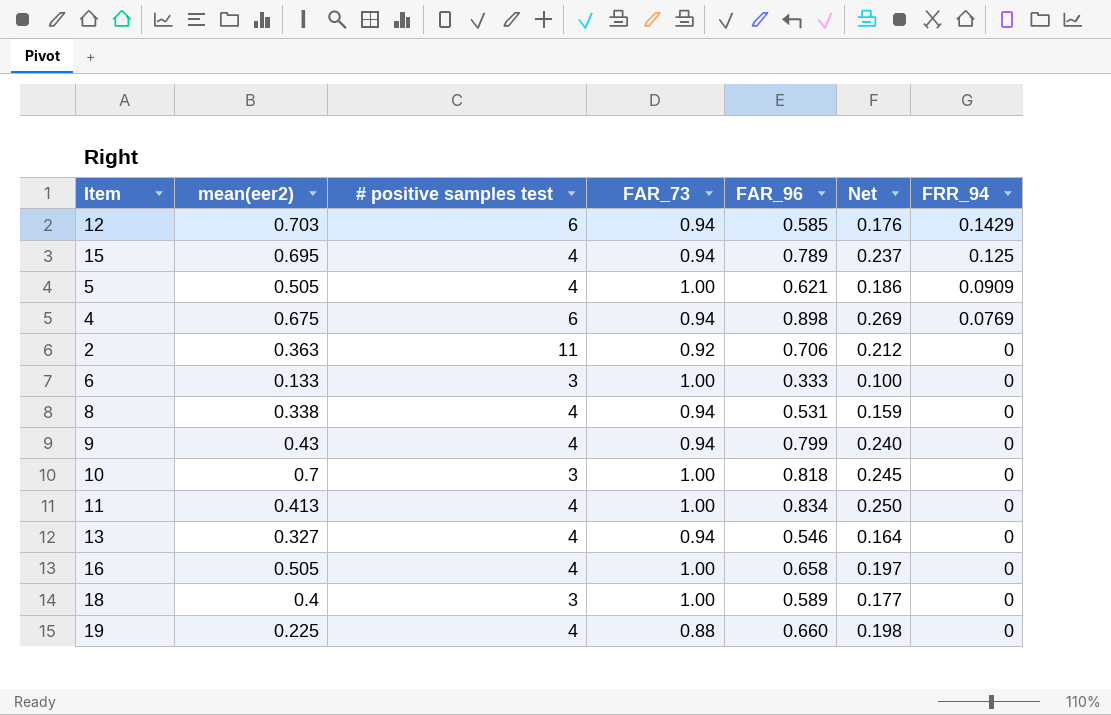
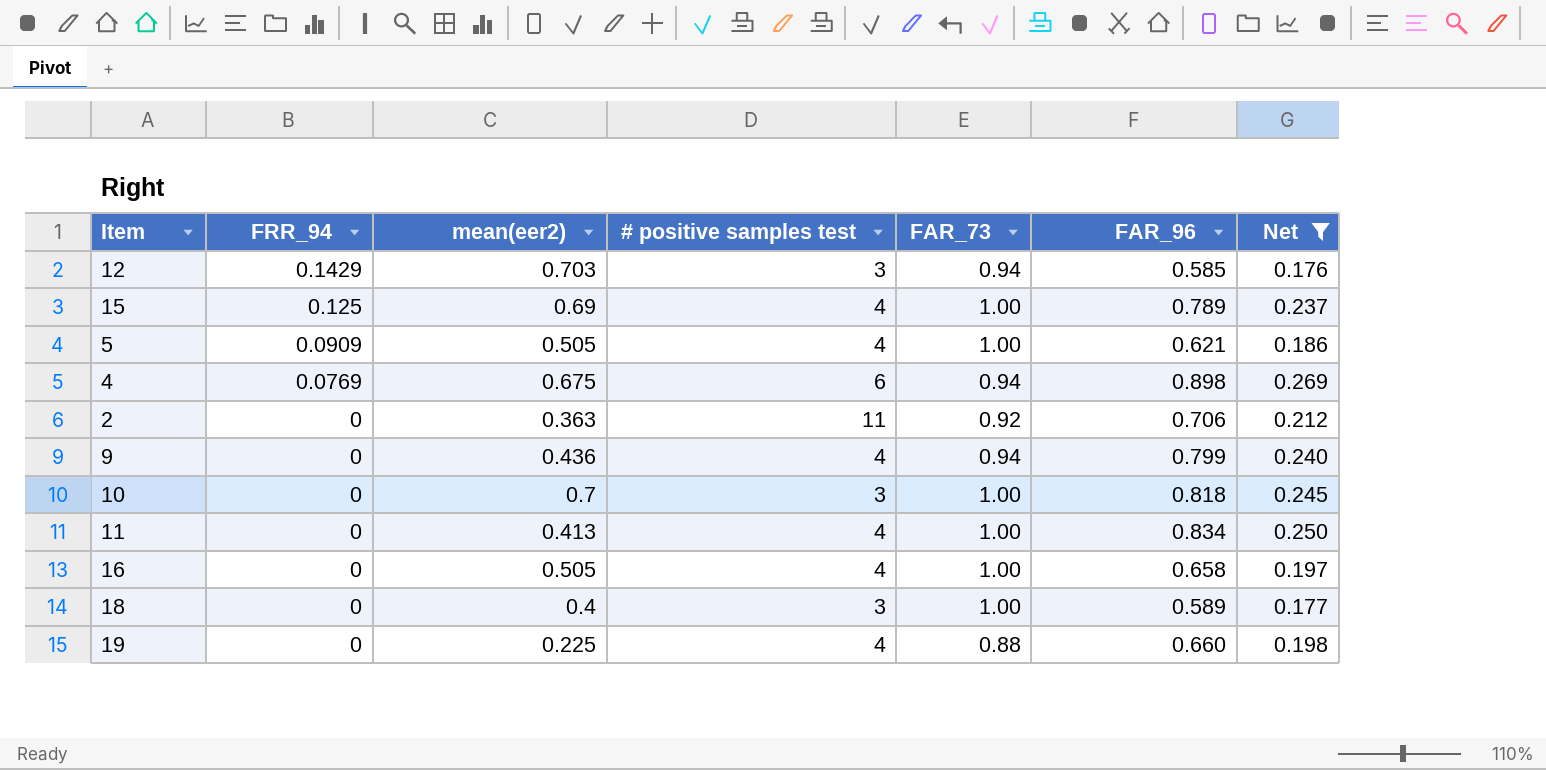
filter: none -> Net >= 0.176
column FRR_94 | position: 7 -> 2
12 | # positive samples test: 6 -> 3
15 | mean(eer2): 0.695 -> 0.69
15 | FAR_73: 0.94 -> 1.00
9 | mean(eer2): 0.43 -> 0.436

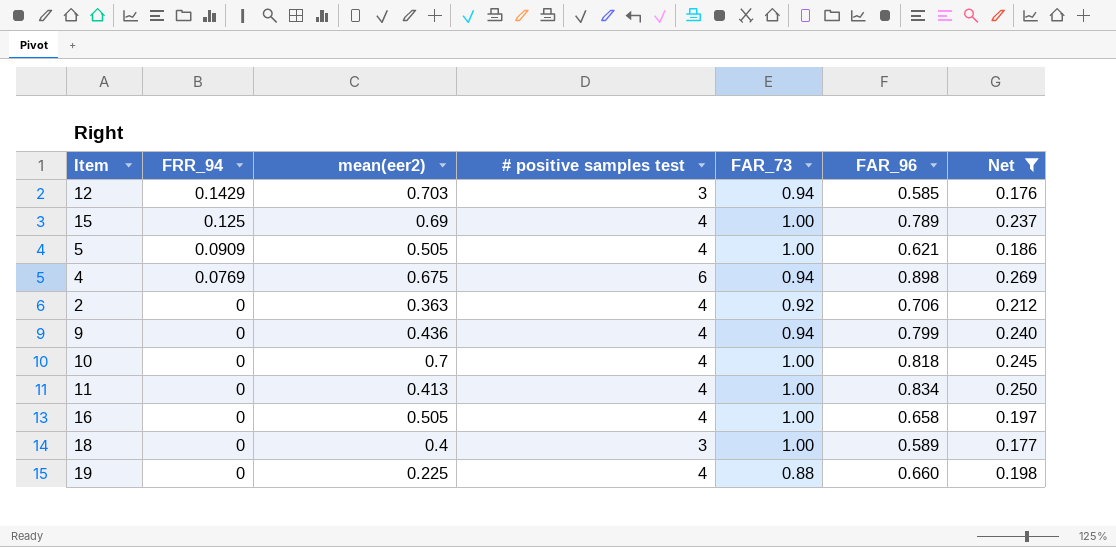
2 | # positive samples test: 11 -> 4
10 | # positive samples test: 3 -> 4

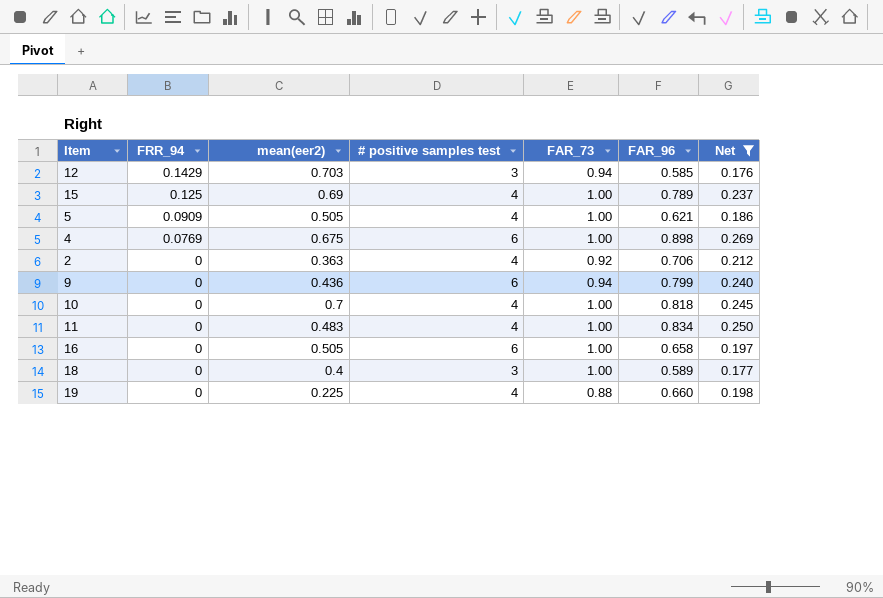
4 | FAR_73: 0.94 -> 1.00
9 | # positive samples test: 4 -> 6
11 | mean(eer2): 0.413 -> 0.483
16 | # positive samples test: 4 -> 6

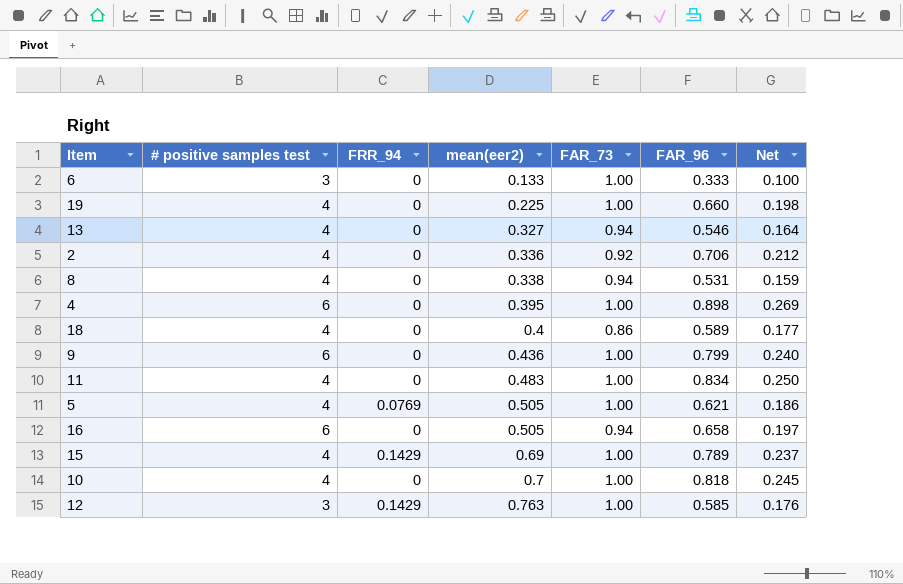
filter: Net >= 0.176 -> none
row order: FRR_94 descending -> mean(eer2) ascending
column # positive samples test | position: 4 -> 2
19 | FAR_73: 0.88 -> 1.00
2 | mean(eer2): 0.363 -> 0.336
4 | FRR_94: 0.0769 -> 0
4 | mean(eer2): 0.675 -> 0.395
18 | # positive samples test: 3 -> 4
18 | FAR_73: 1.00 -> 0.86
9 | FAR_73: 0.94 -> 1.00
5 | FRR_94: 0.0909 -> 0.0769
16 | FAR_73: 1.00 -> 0.94
15 | FRR_94: 0.125 -> 0.1429
12 | mean(eer2): 0.703 -> 0.763
12 | FAR_73: 0.94 -> 1.00

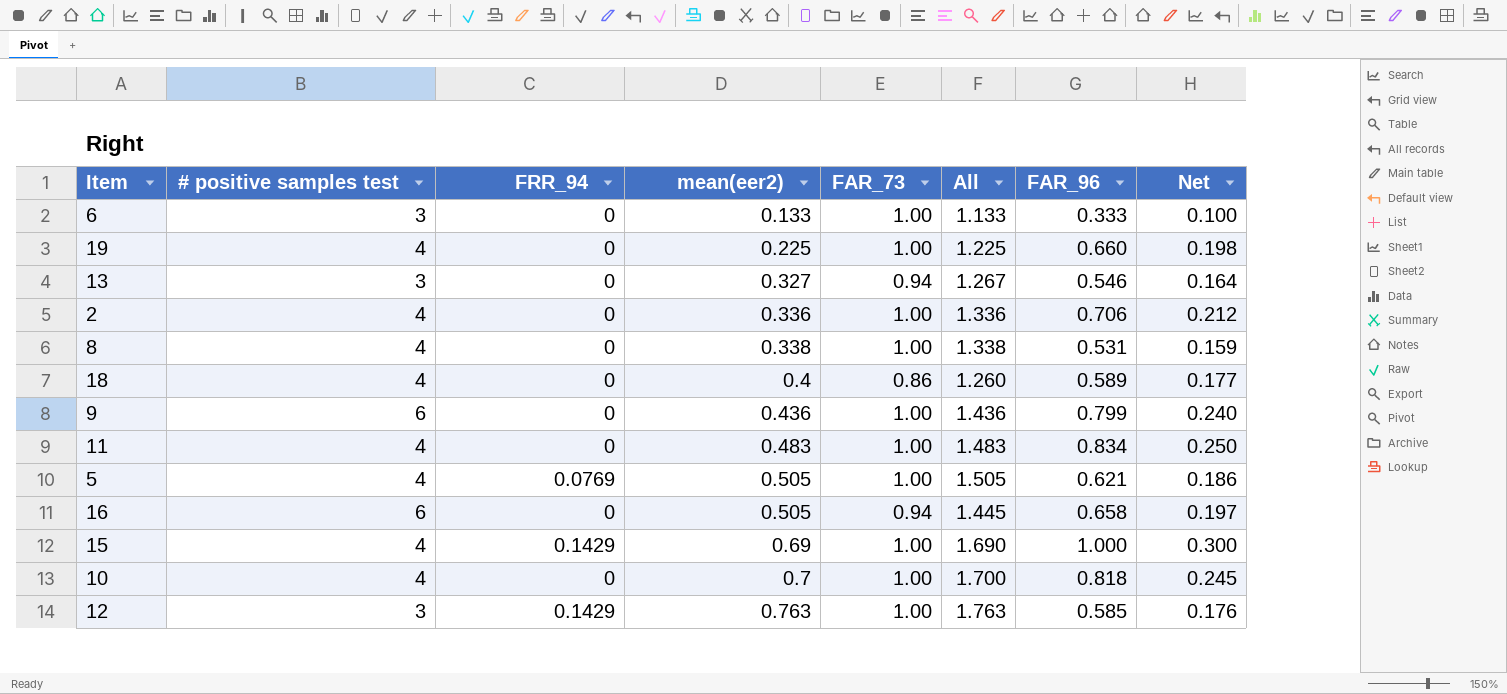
column All | formula: none -> [mean(eer2)] + [FAR_73]
row 4: 6 | 0 | 0.395 | 1.00 | 0.898 | 0.269 -> none
13 | # positive samples test: 4 -> 3
2 | FAR_73: 0.92 -> 1.00
8 | FAR_73: 0.94 -> 1.00
15 | FAR_96: 0.789 -> 1.000
15 | Net: 0.237 -> 0.300

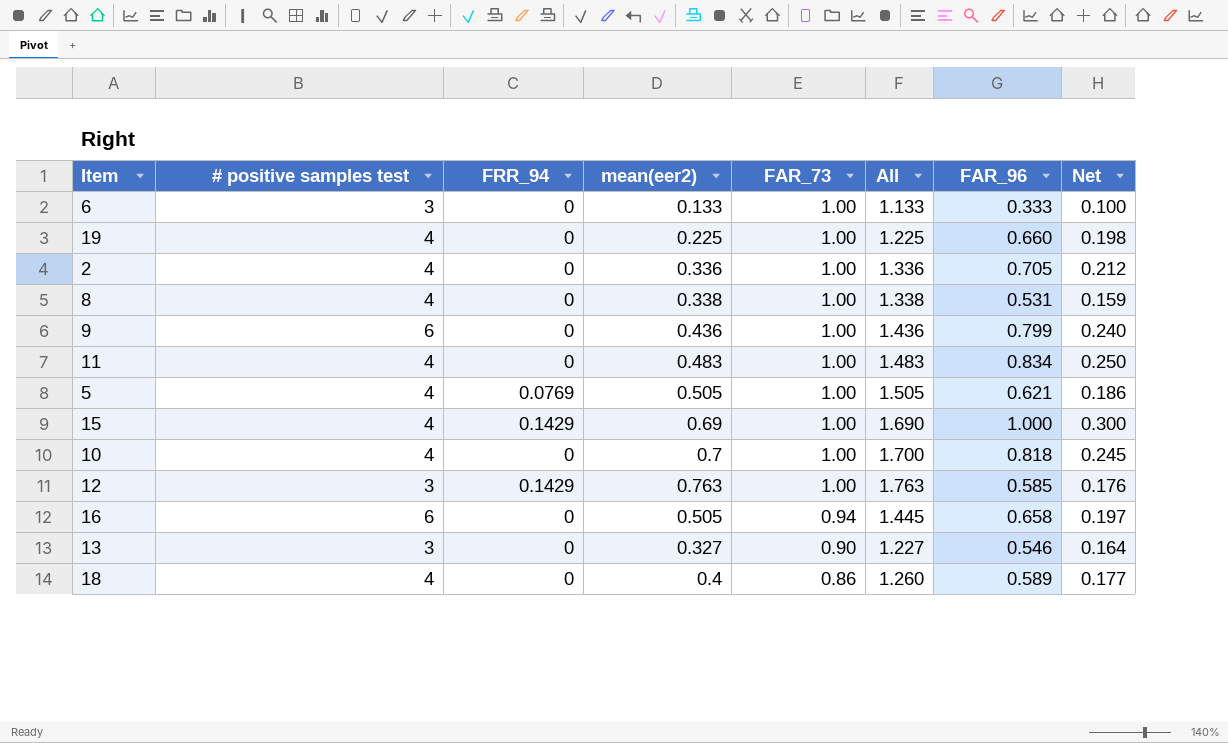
row order: mean(eer2) ascending -> FAR_73 descending
2 | FAR_96: 0.706 -> 0.705
13 | FAR_73: 0.94 -> 0.90
13 | All: 1.267 -> 1.227

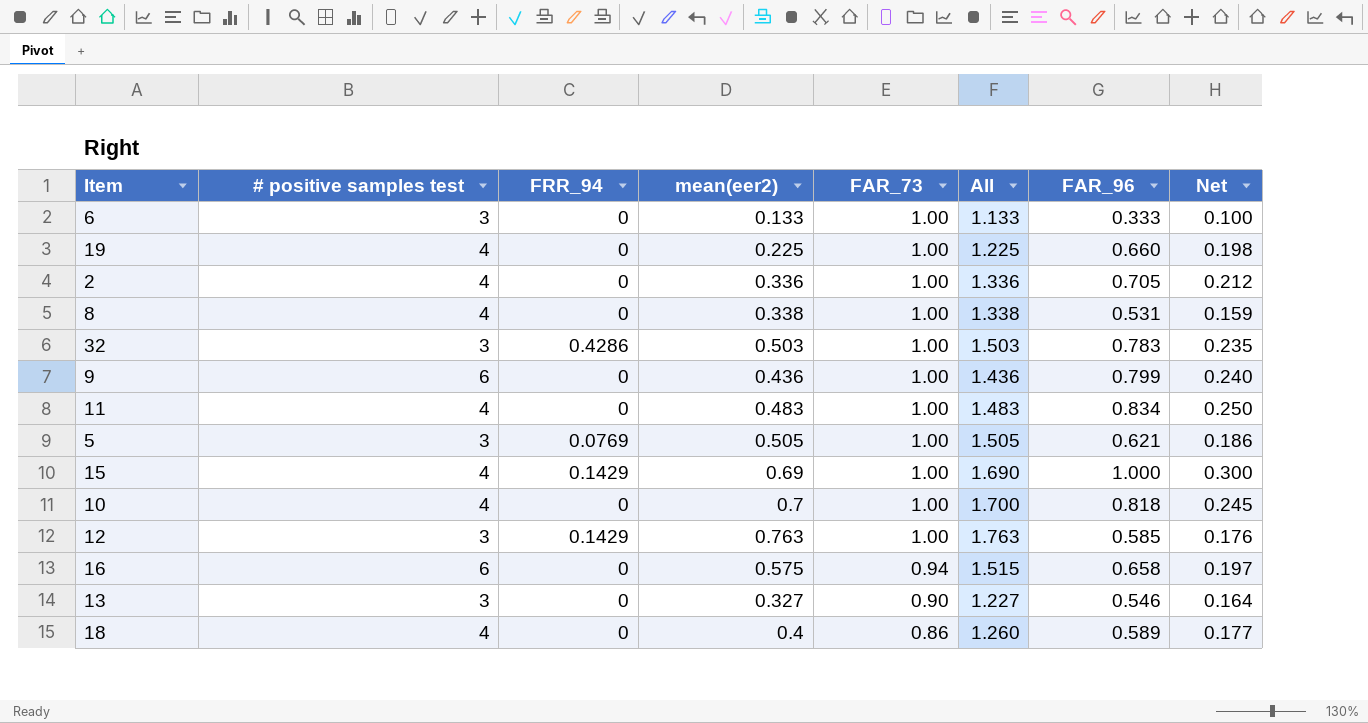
row 32: none -> 3 | 0.4286 | 0.503 | 1.00 | 1.503 | 0.783 | 0.235
5 | # positive samples test: 4 -> 3
16 | mean(eer2): 0.505 -> 0.575
16 | All: 1.445 -> 1.515

